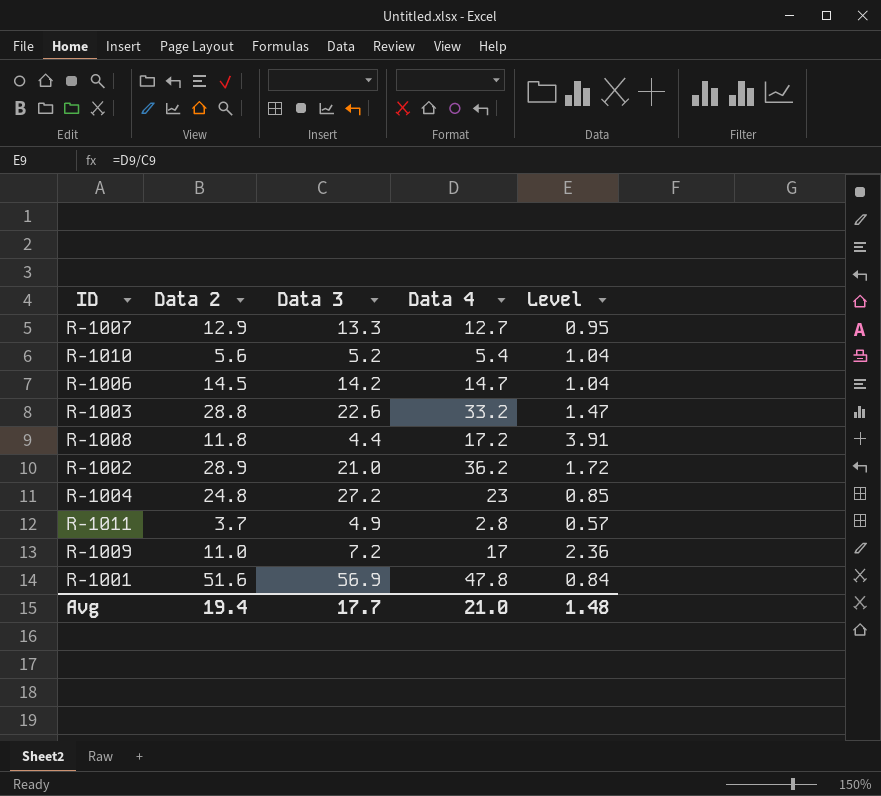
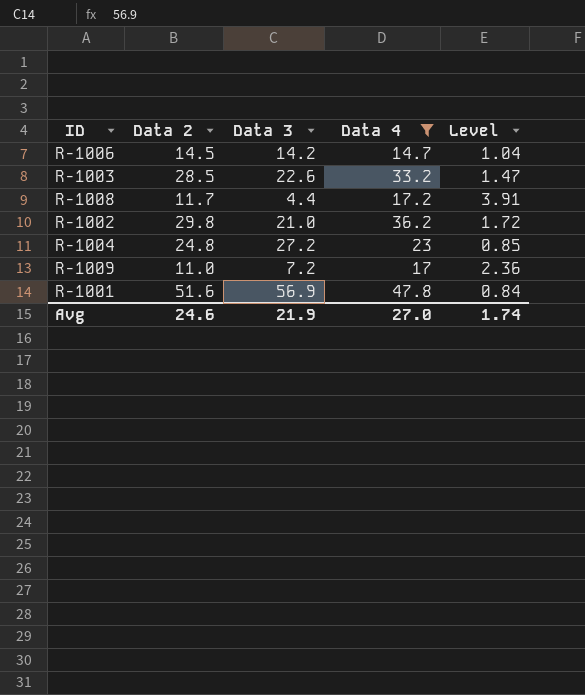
filter: none -> Data 4 >= 14.7
R-1003 | Data 2: 28.8 -> 28.5
R-1008 | Data 2: 11.8 -> 11.7
R-1002 | Data 2: 28.9 -> 29.8
Avg | Data 2: 19.4 -> 24.6
Avg | Data 3: 17.7 -> 21.9
Avg | Data 4: 21.0 -> 27.0
Avg | Level: 1.48 -> 1.74

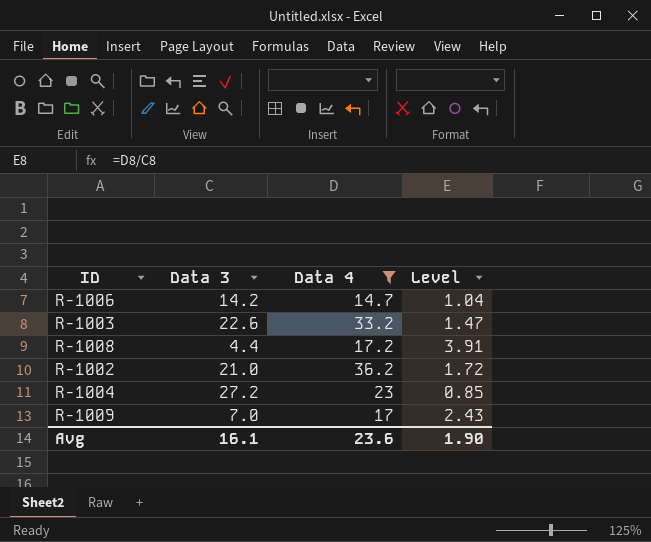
column Data 2 | position: 2 -> none
row R-1001: 51.6 | 56.9 | 47.8 | 0.84 -> none
R-1009 | Data 3: 7.2 -> 7.0
R-1009 | Level: 2.36 -> 2.43
Avg | Data 3: 21.9 -> 16.1
Avg | Data 4: 27.0 -> 23.6
Avg | Level: 1.74 -> 1.90

